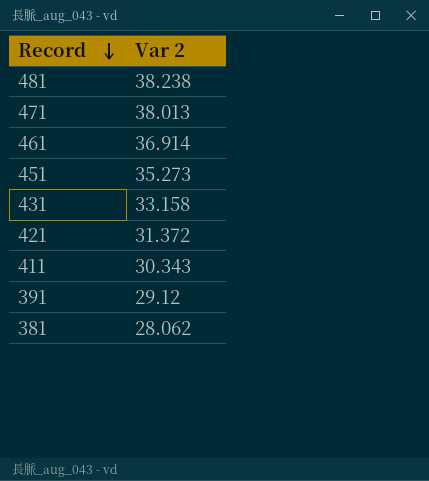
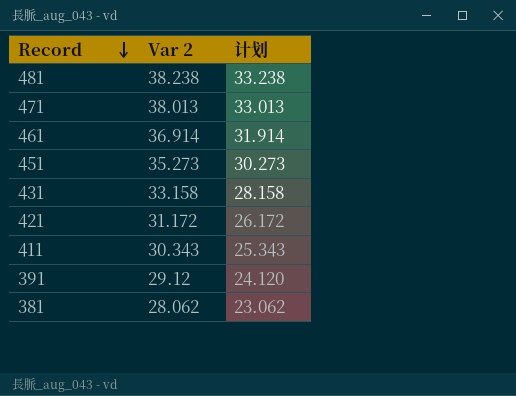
column 计划 | formula: none -> [Var 2] - 5
421 | Var 2: 31.372 -> 31.172

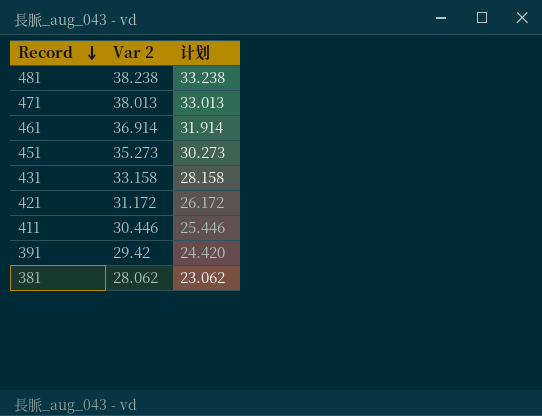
411 | Var 2: 30.343 -> 30.446
411 | 计划: 25.343 -> 25.446
391 | Var 2: 29.12 -> 29.42
391 | 计划: 24.120 -> 24.420

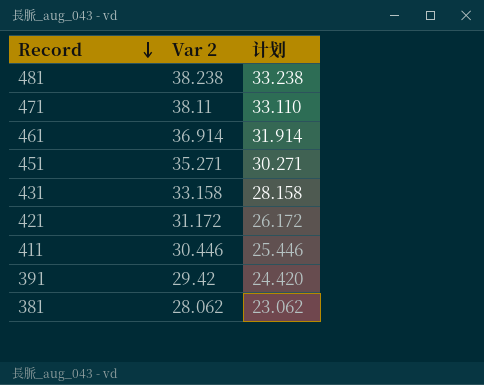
471 | Var 2: 38.013 -> 38.11
471 | 计划: 33.013 -> 33.110
451 | Var 2: 35.273 -> 35.271
451 | 计划: 30.273 -> 30.271

